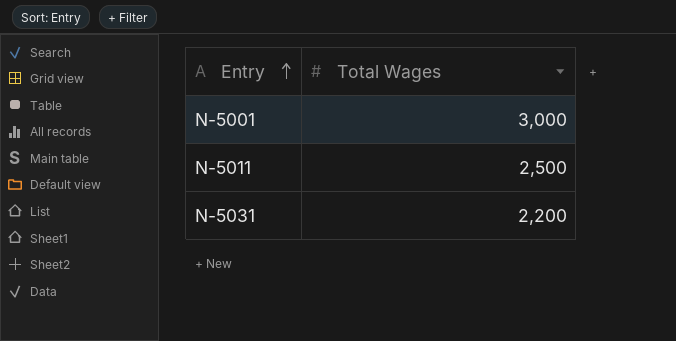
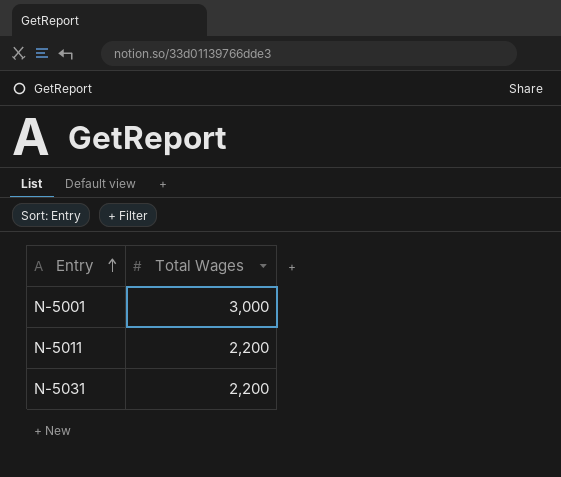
N-5011 | Total Wages: 2,500 -> 2,200

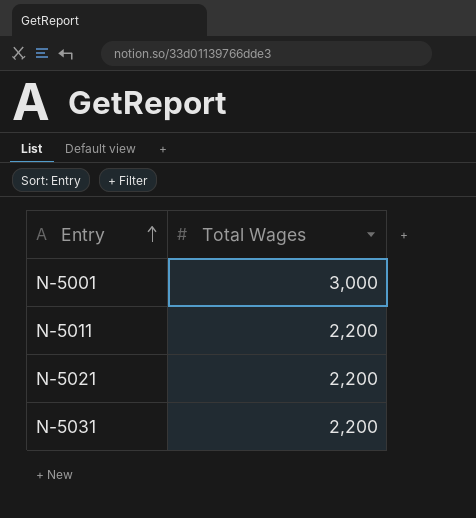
row N-5021: none -> 2,200

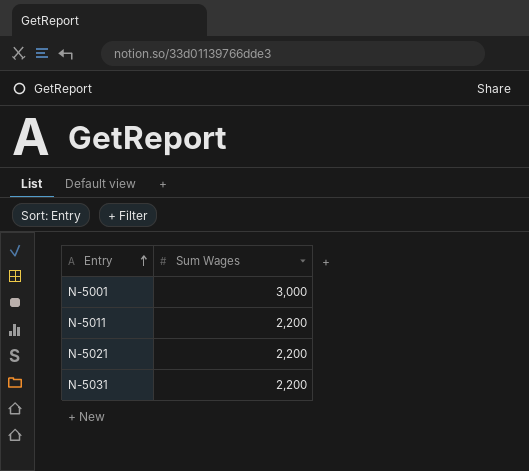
column name: Total Wages -> Sum Wages

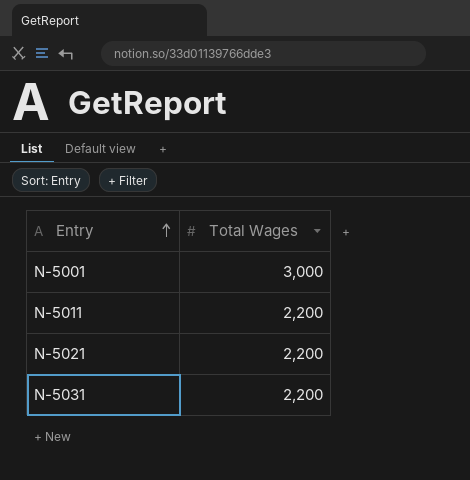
column name: Sum Wages -> Total Wages

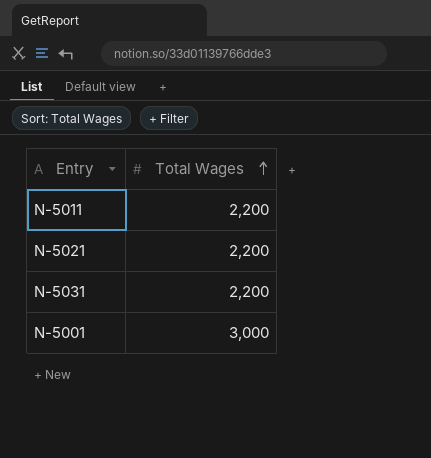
row order: Entry ascending -> Total Wages ascending

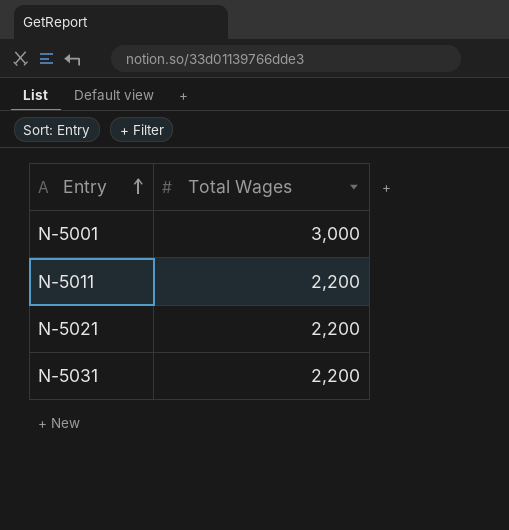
row order: Total Wages ascending -> Entry ascending

